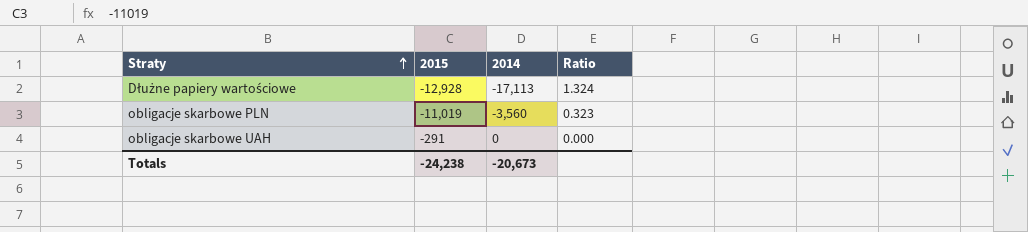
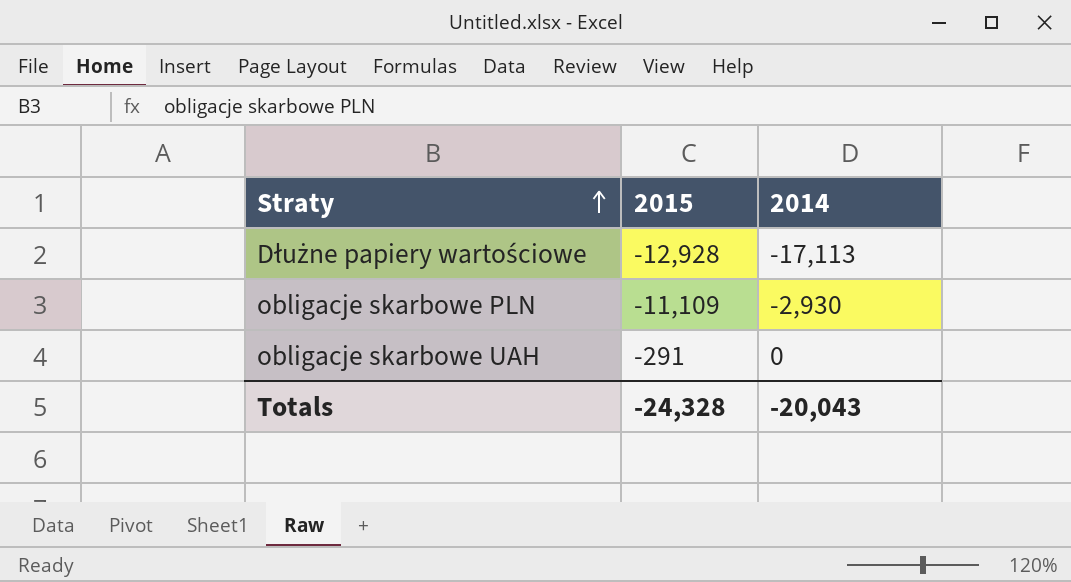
column Ratio | formula: [2014] / [2015] -> none
obligacje skarbowe PLN | 2015: -11,019 -> -11,109
obligacje skarbowe PLN | 2014: -3,560 -> -2,930
Totals | 2015: -24,238 -> -24,328
Totals | 2014: -20,673 -> -20,043

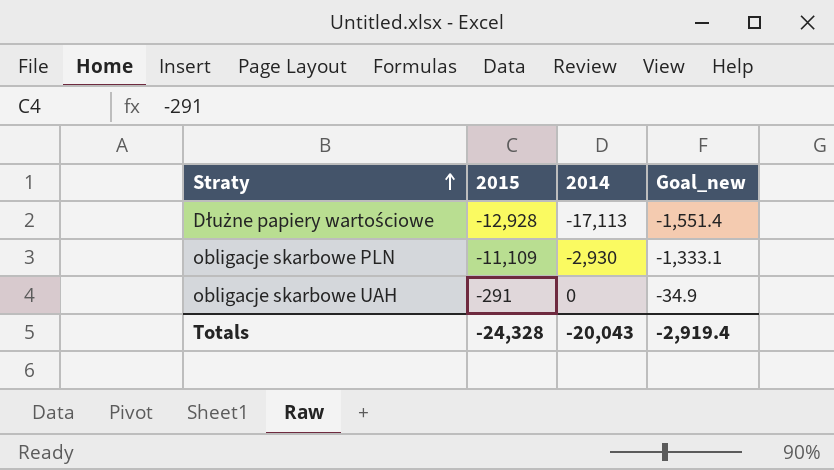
column Goal_new | formula: none -> [2015] * 0.12

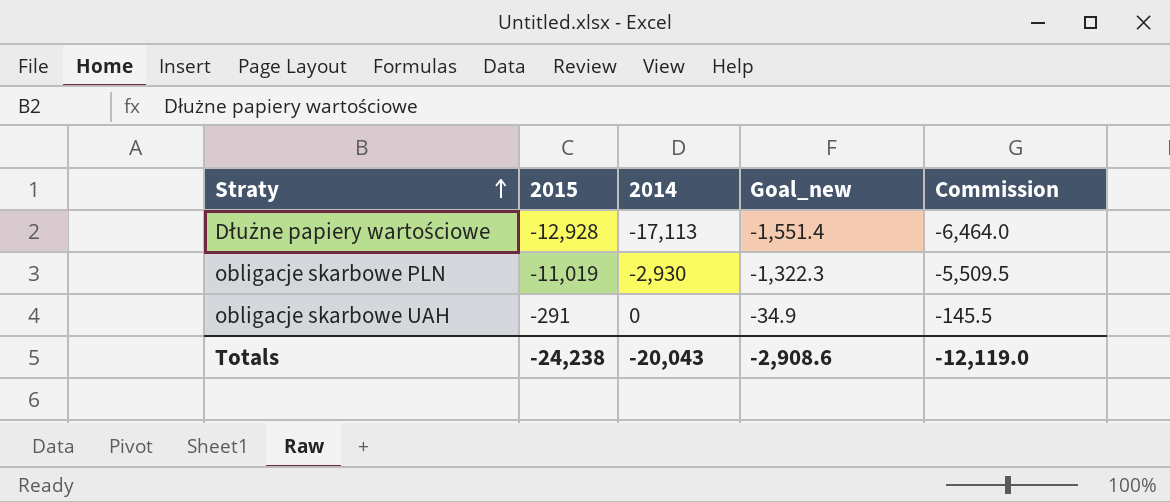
column Commission | formula: none -> [2015] * 0.5
obligacje skarbowe PLN | 2015: -11,109 -> -11,019
obligacje skarbowe PLN | Goal_new: -1,333.1 -> -1,322.3
Totals | 2015: -24,328 -> -24,238
Totals | Goal_new: -2,919.4 -> -2,908.6

